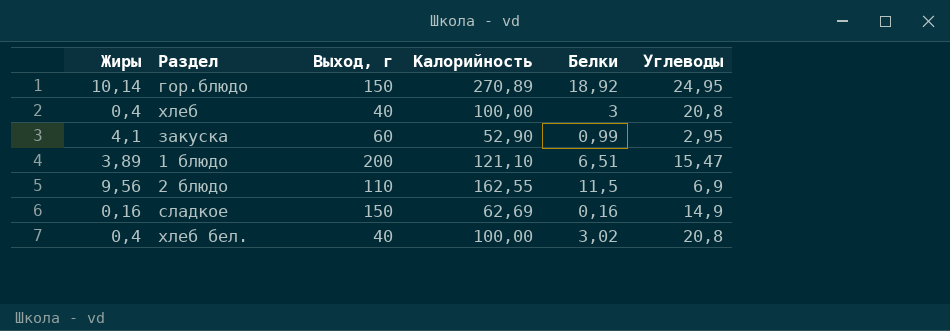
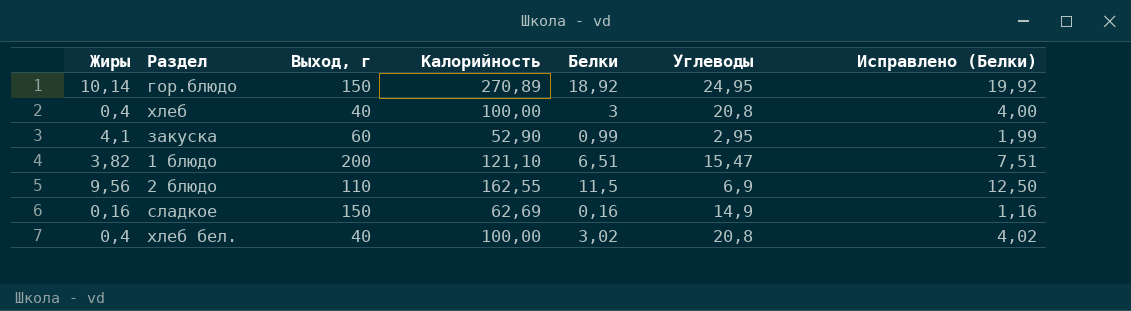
column Исправлено (Белки) | formula: none -> [Белки] + 1
1 блюдо | Жиры: 3,89 -> 3,82

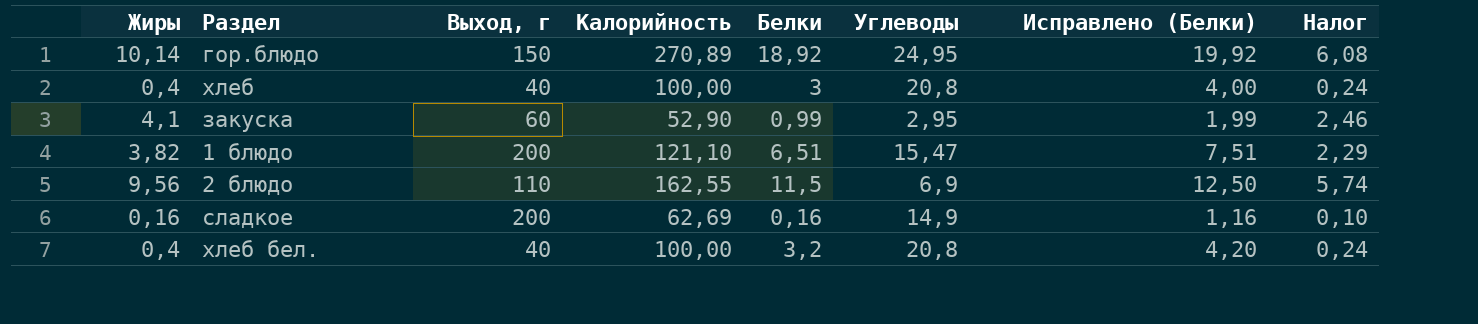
column Налог | formula: none -> [Жиры] * 0,6
сладкое | Выход, г: 150 -> 200
хлеб бел. | Белки: 3,02 -> 3,2
хлеб бел. | Исправлено (Белки): 4,02 -> 4,20

